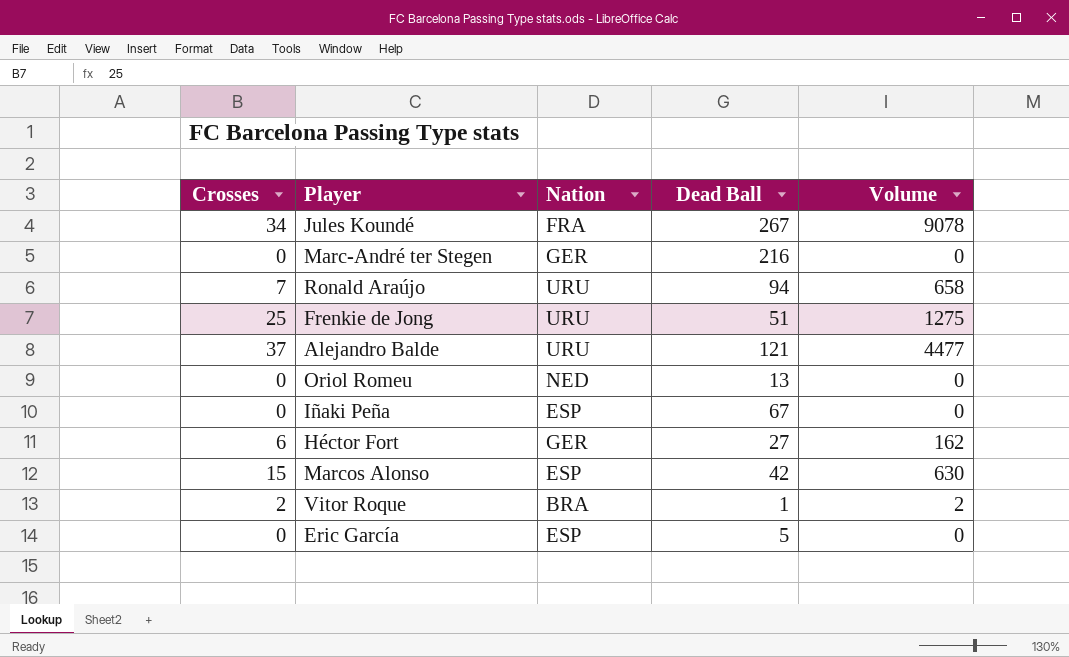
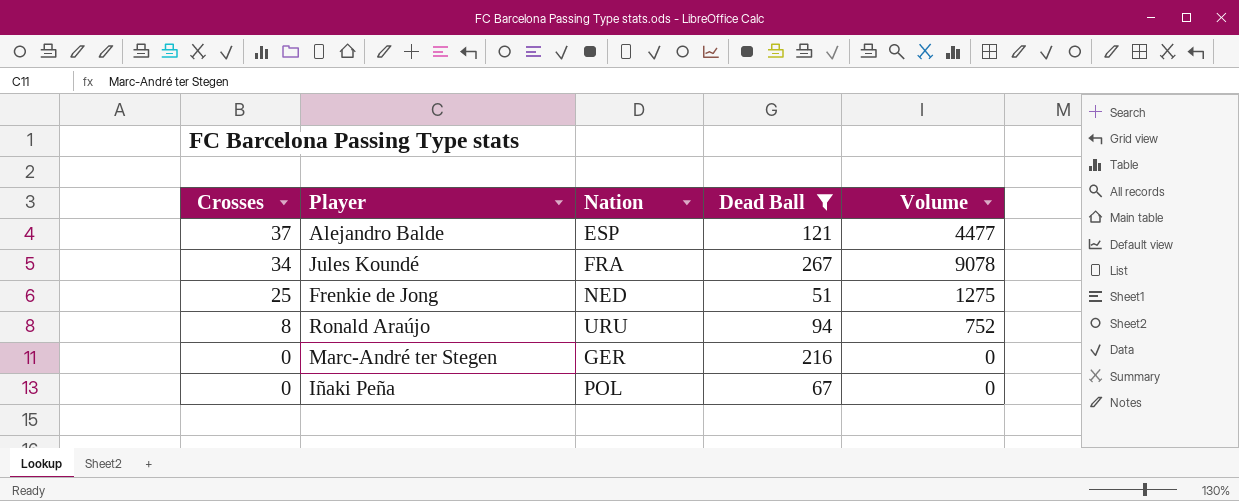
filter: none -> Dead Ball >= 51
row order: none -> Crosses descending
Alejandro Balde | Nation: URU -> ESP
Frenkie de Jong | Nation: URU -> NED
Ronald Araújo | Crosses: 7 -> 8
Ronald Araújo | Volume: 658 -> 752
Iñaki Peña | Nation: ESP -> POL

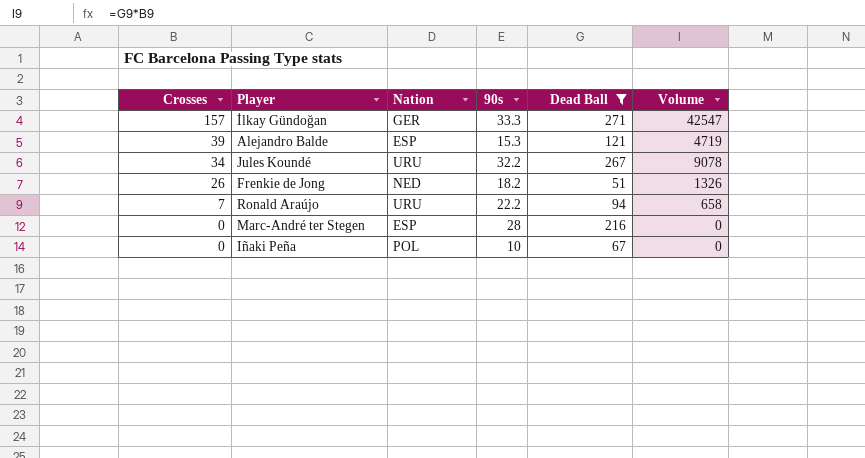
column 90s | position: none -> 4
row İlkay Gündoğan: none -> 157 | GER | 33.3 | 271 | 42547
Alejandro Balde | Crosses: 37 -> 39
Alejandro Balde | Volume: 4477 -> 4719
Jules Koundé | Nation: FRA -> URU
Frenkie de Jong | Crosses: 25 -> 26
Frenkie de Jong | Volume: 1275 -> 1326
Ronald Araújo | Crosses: 8 -> 7
Ronald Araújo | Volume: 752 -> 658
Marc-André ter Stegen | Nation: GER -> ESP

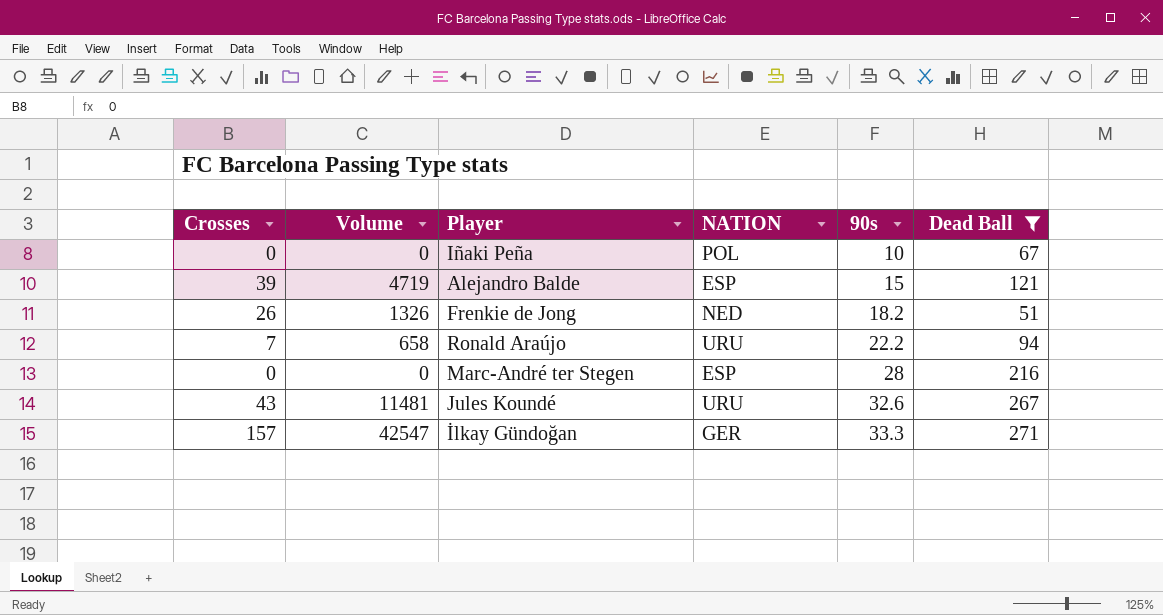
row order: Crosses descending -> 90s ascending
column Volume | position: 6 -> 2
column name: Nation -> NATION
Alejandro Balde | 90s: 15.3 -> 15
Jules Koundé | Crosses: 34 -> 43
Jules Koundé | Volume: 9078 -> 11481
Jules Koundé | 90s: 32.2 -> 32.6

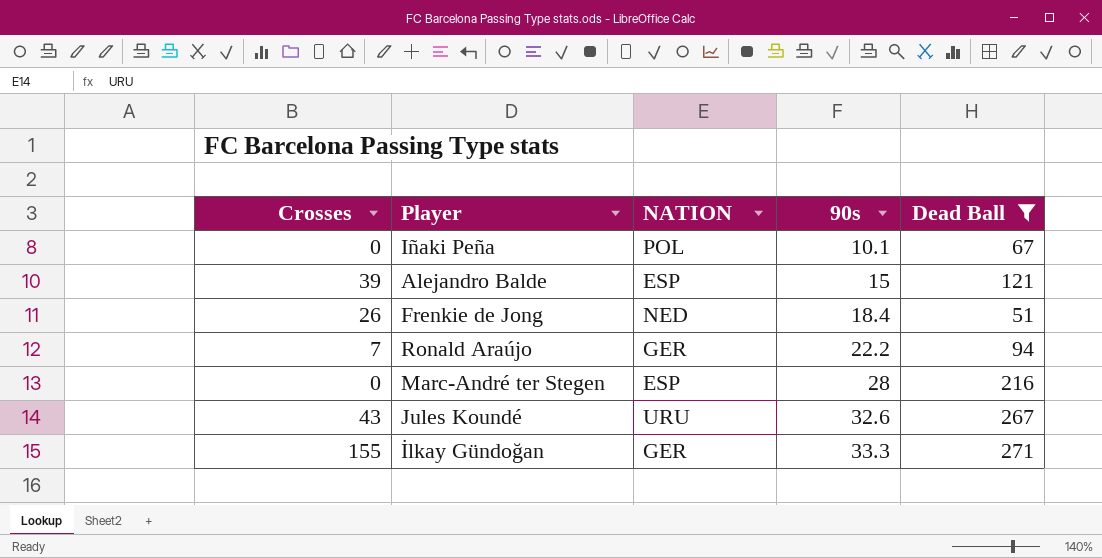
column Volume | formula: [Crosses] * [Dead Ball] -> none
Iñaki Peña | 90s: 10 -> 10.1
Frenkie de Jong | 90s: 18.2 -> 18.4
Ronald Araújo | NATION: URU -> GER
İlkay Gündoğan | Crosses: 157 -> 155

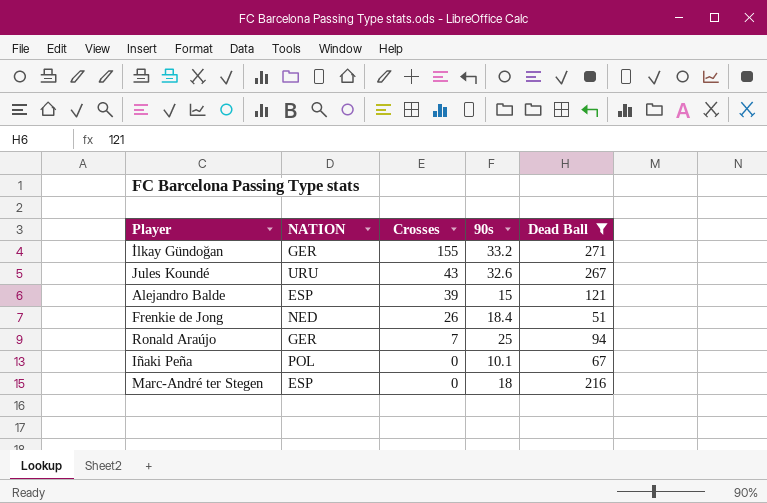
row order: 90s ascending -> Crosses descending
column Crosses | position: 1 -> 3
İlkay Gündoğan | 90s: 33.3 -> 33.2
Ronald Araújo | 90s: 22.2 -> 25
Marc-André ter Stegen | 90s: 28 -> 18

